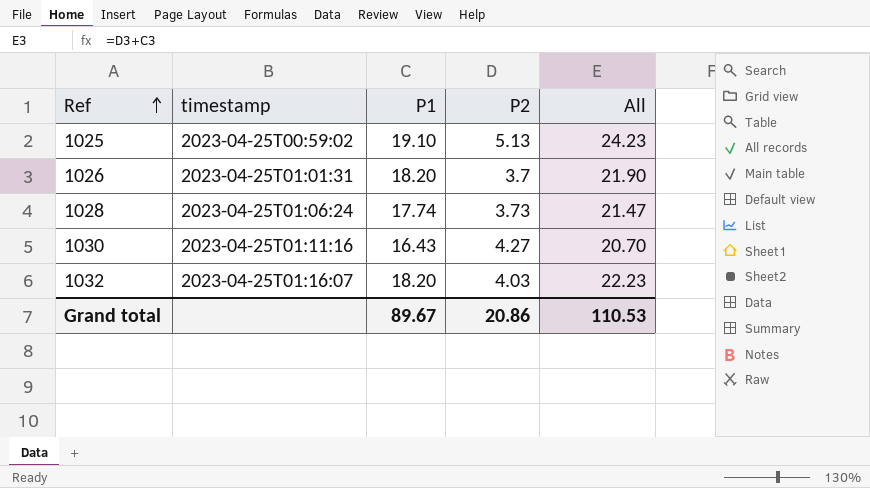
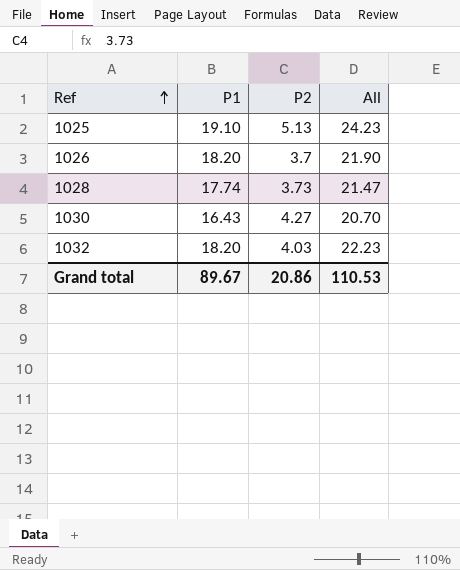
column timestamp | position: 2 -> none

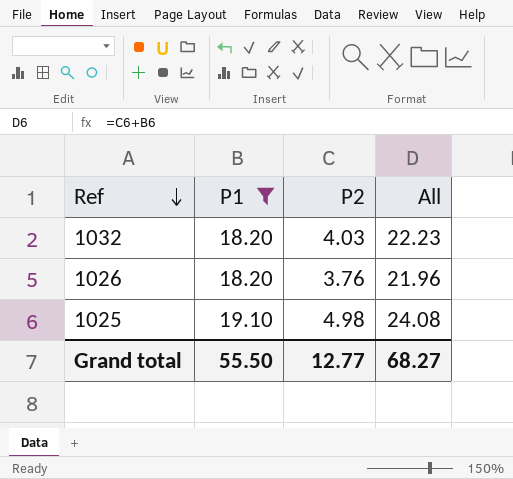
filter: none -> P1 >= 18.20
row order: Ref ascending -> Ref descending
1026 | P2: 3.7 -> 3.76
1026 | All: 21.90 -> 21.96
1025 | P2: 5.13 -> 4.98
1025 | All: 24.23 -> 24.08
Grand total | P1: 89.67 -> 55.50
Grand total | P2: 20.86 -> 12.77
Grand total | All: 110.53 -> 68.27

